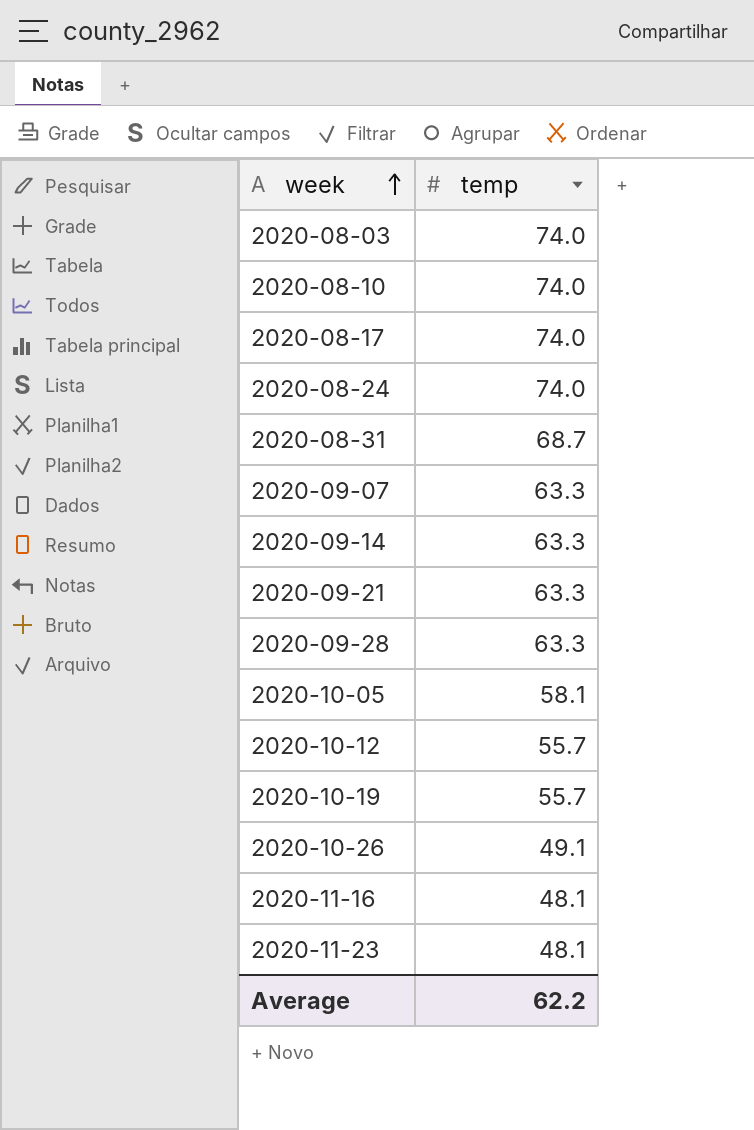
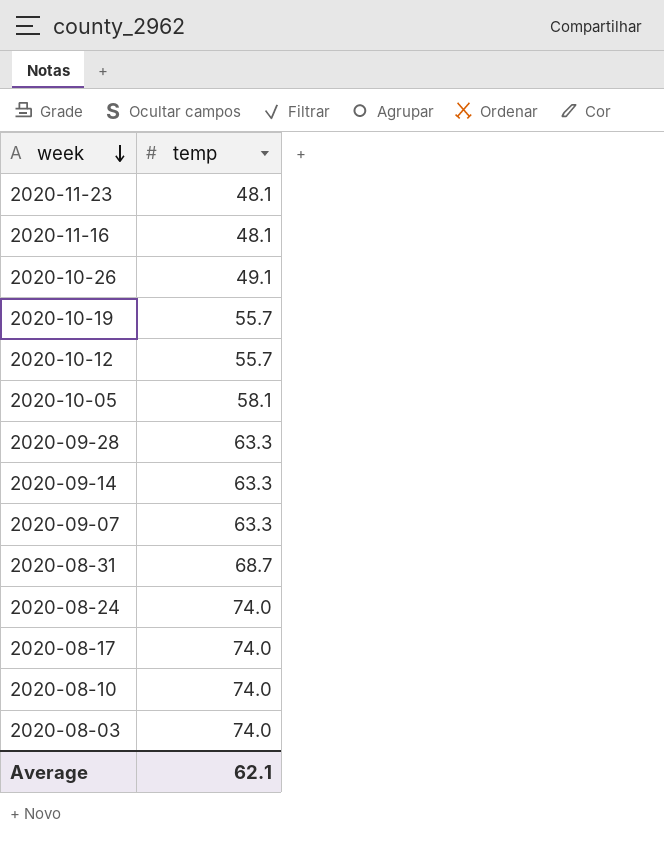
row order: week ascending -> week descending
row 2020-09-21: 63.3 -> none
Average | temp: 62.2 -> 62.1

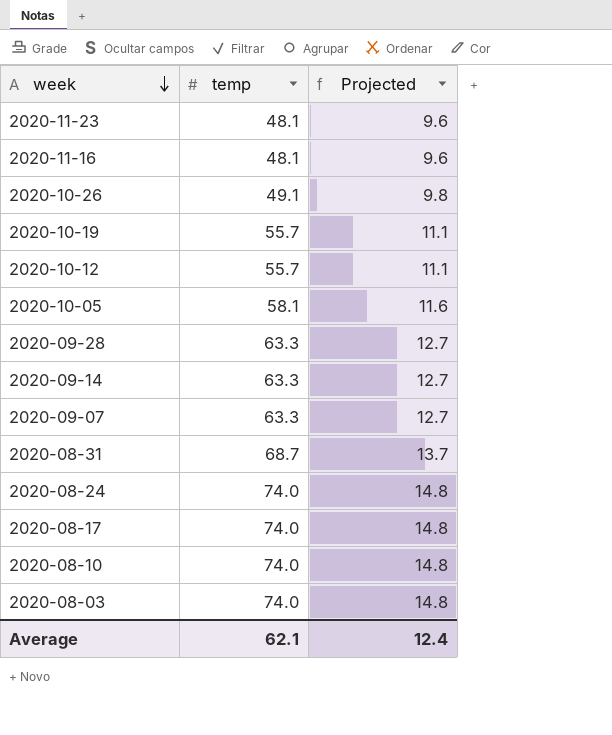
column Projected | formula: none -> [temp] * 0.2

